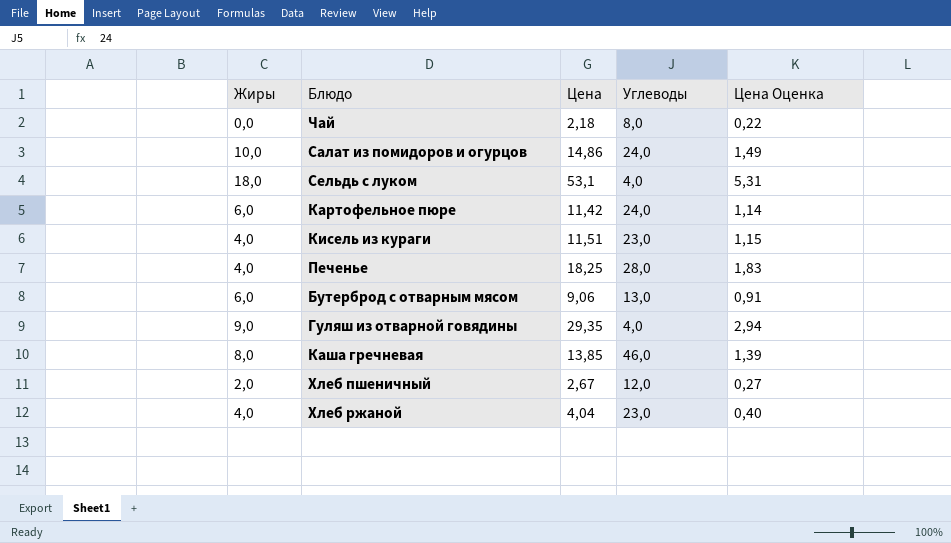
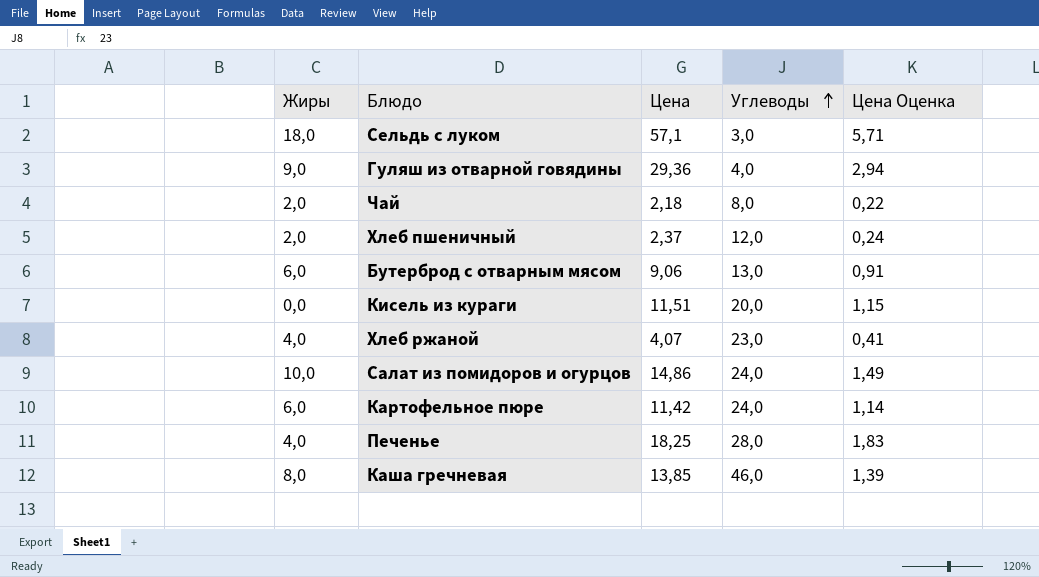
row order: none -> Углеводы ascending
Сельдь с луком | Цена: 53,1 -> 57,1
Сельдь с луком | Углеводы: 4,0 -> 3,0
Сельдь с луком | Цена Оценка: 5,31 -> 5,71
Гуляш из отварной говядины | Цена: 29,35 -> 29,36
Чай | Жиры: 0,0 -> 2,0
Хлеб пшеничный | Цена: 2,67 -> 2,37
Хлеб пшеничный | Цена Оценка: 0,27 -> 0,24
Кисель из кураги | Жиры: 4,0 -> 0,0
Кисель из кураги | Углеводы: 23,0 -> 20,0
Хлеб ржаной | Цена: 4,04 -> 4,07
Хлеб ржаной | Цена Оценка: 0,40 -> 0,41

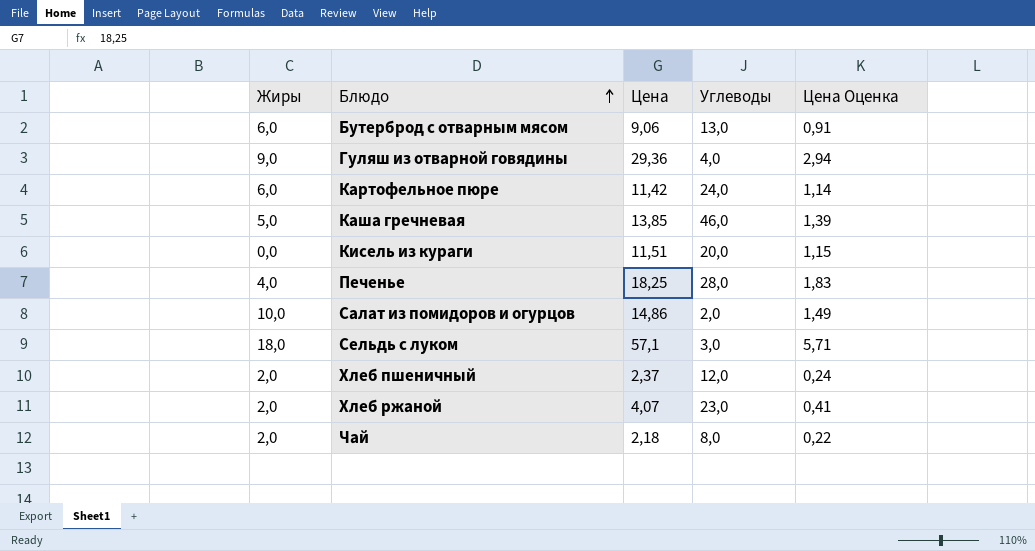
row order: Углеводы ascending -> Блюдо ascending
Каша гречневая | Жиры: 8,0 -> 5,0
Салат из помидоров и огурцов | Углеводы: 24,0 -> 2,0
Хлеб ржаной | Жиры: 4,0 -> 2,0

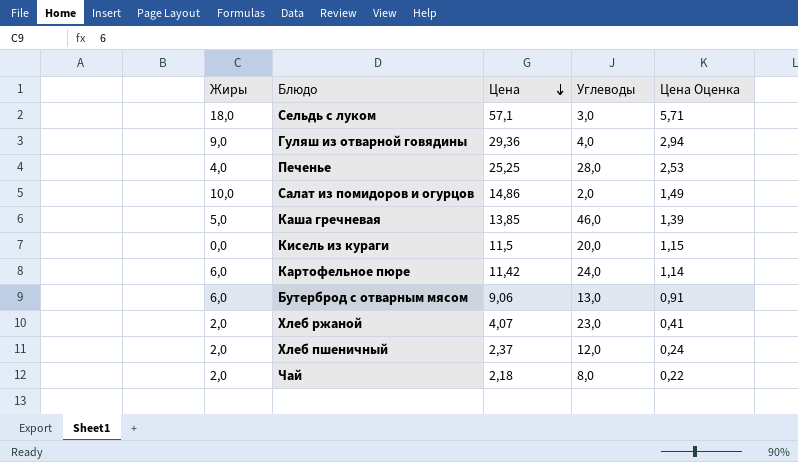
row order: Блюдо ascending -> Цена descending
Печенье | Цена: 18,25 -> 25,25
Печенье | Цена Оценка: 1,83 -> 2,53
Кисель из кураги | Цена: 11,51 -> 11,5

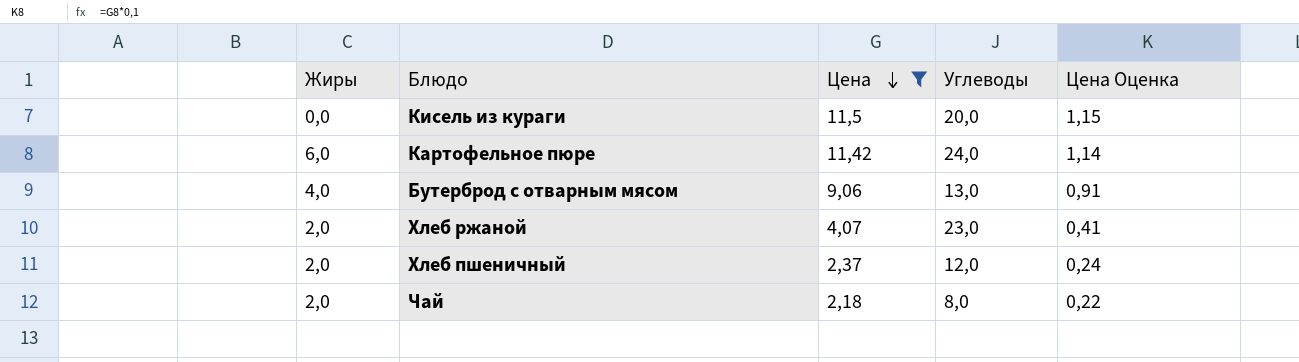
filter: none -> Цена <= 11,5
Бутерброд с отварным мясом | Жиры: 6,0 -> 4,0

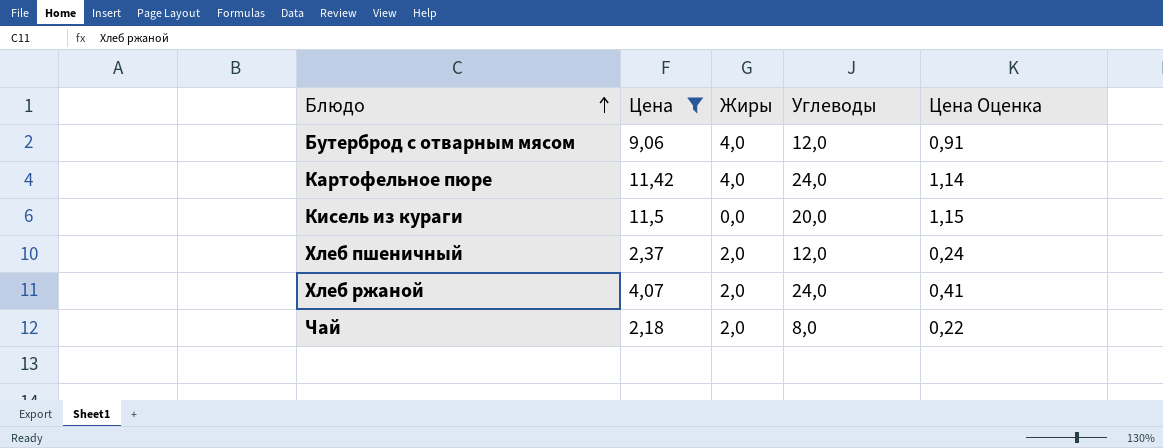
row order: Цена descending -> Блюдо ascending
column Жиры | position: 1 -> 3
Бутерброд с отварным мясом | Углеводы: 13,0 -> 12,0
Картофельное пюре | Жиры: 6,0 -> 4,0
Хлеб ржаной | Углеводы: 23,0 -> 24,0

